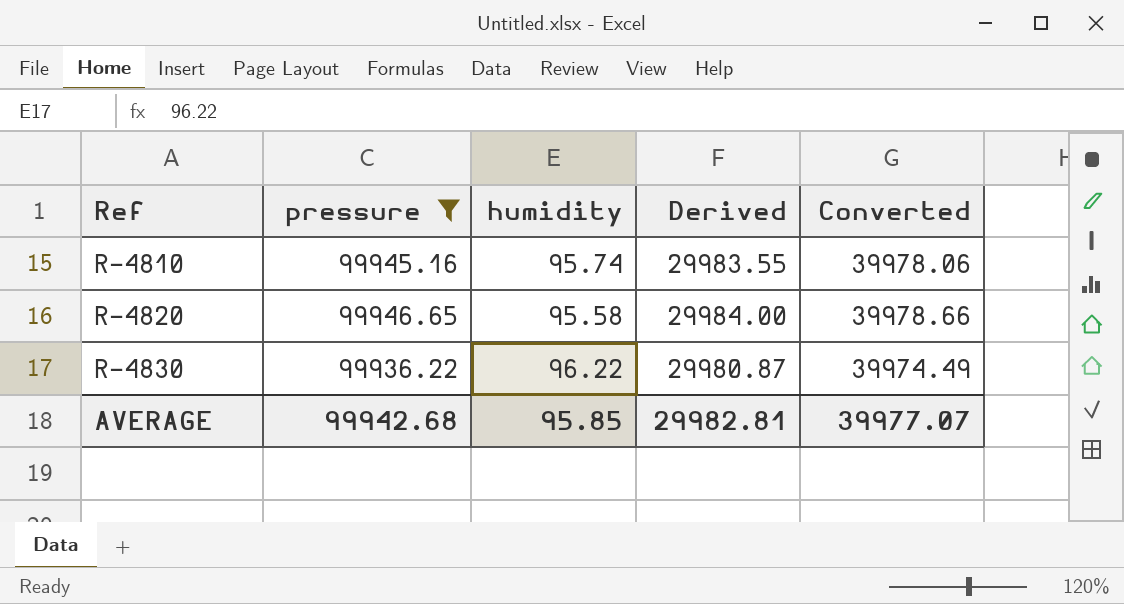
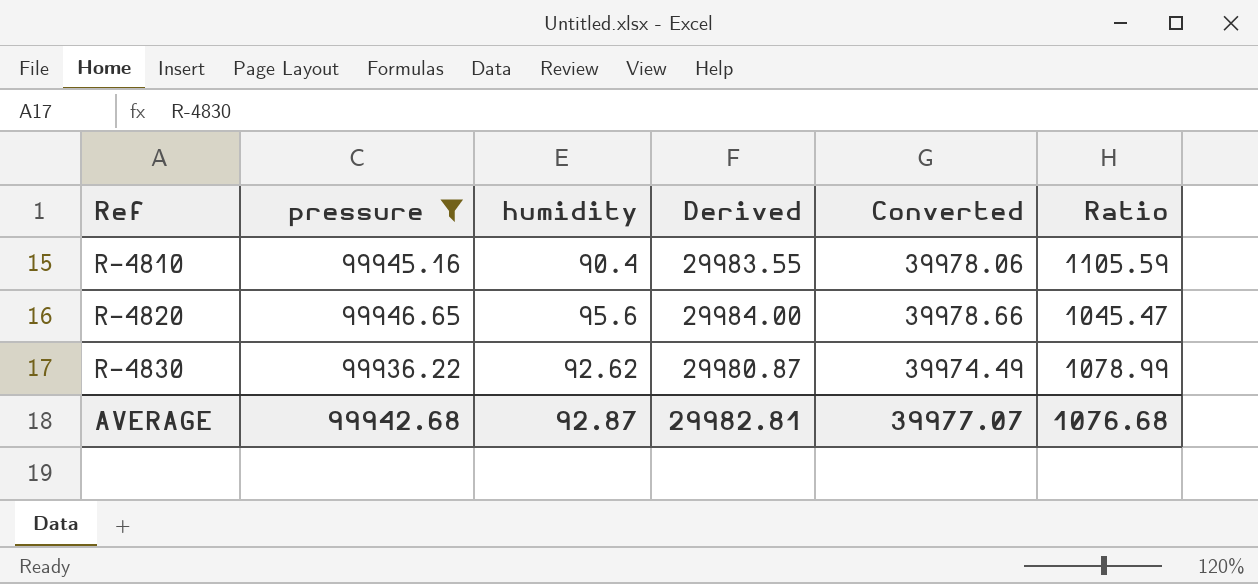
column Ratio | formula: none -> [pressure] / [humidity]
R-4810 | humidity: 95.74 -> 90.4
R-4820 | humidity: 95.58 -> 95.6
R-4830 | humidity: 96.22 -> 92.62
AVERAGE | humidity: 95.85 -> 92.87

